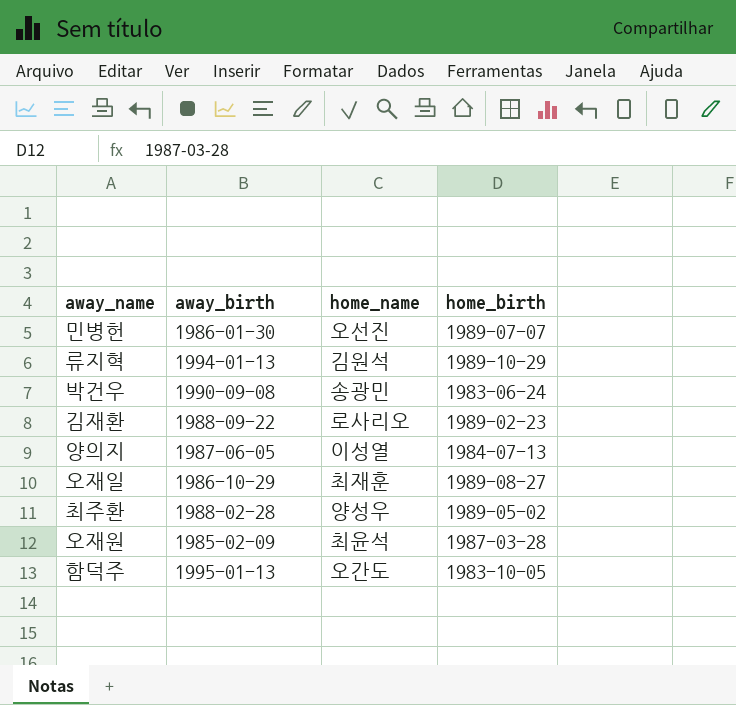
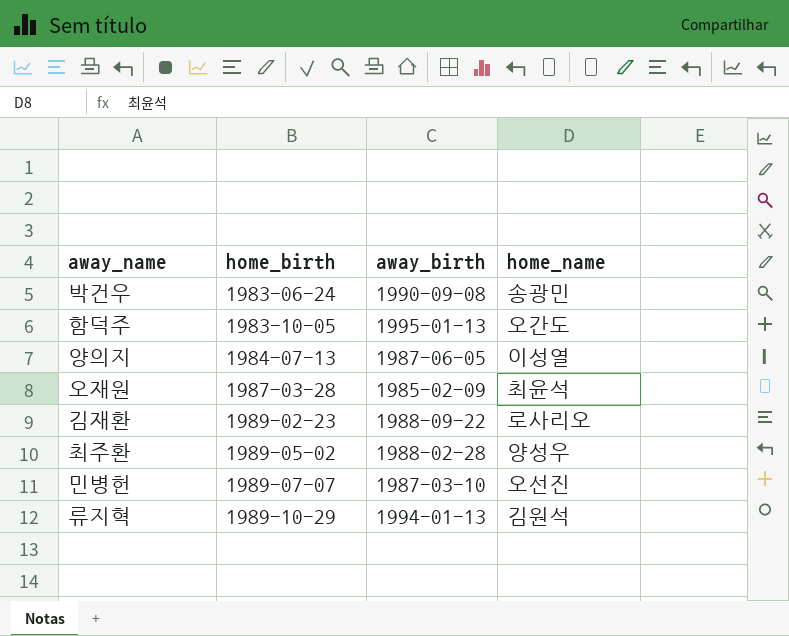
row order: none -> home_birth ascending
column home_birth | position: 4 -> 2
row 오재일: 1986-10-29 | 최재훈 | 1989-08-27 -> none
민병헌 | away_birth: 1986-01-30 -> 1987-03-10

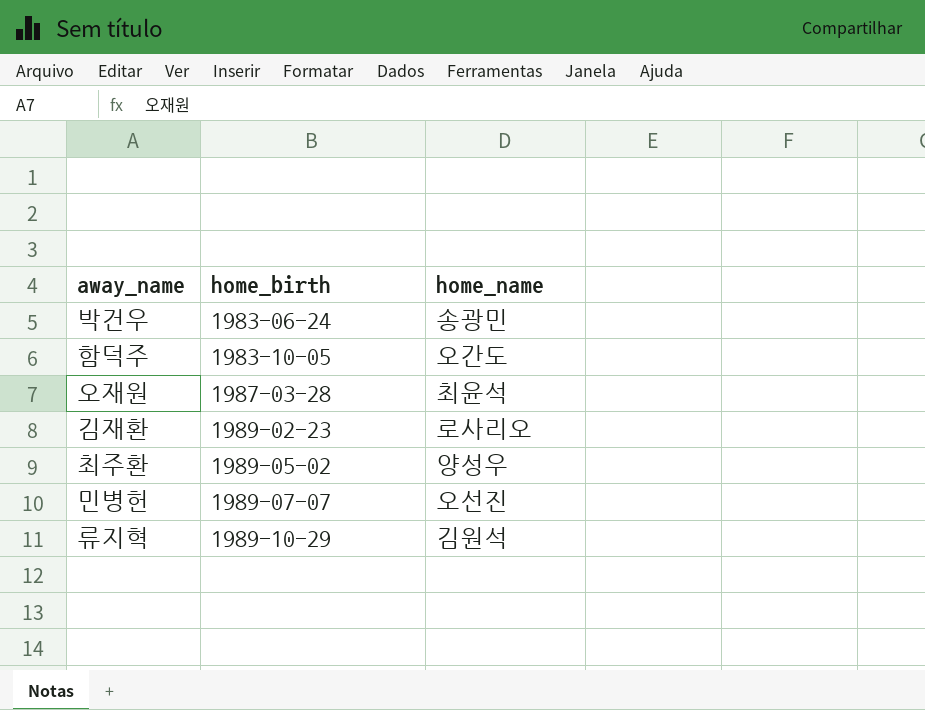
column away_birth | position: 3 -> none
row 양의지: 1984-07-13 | 1987-06-05 | 이성열 -> none

